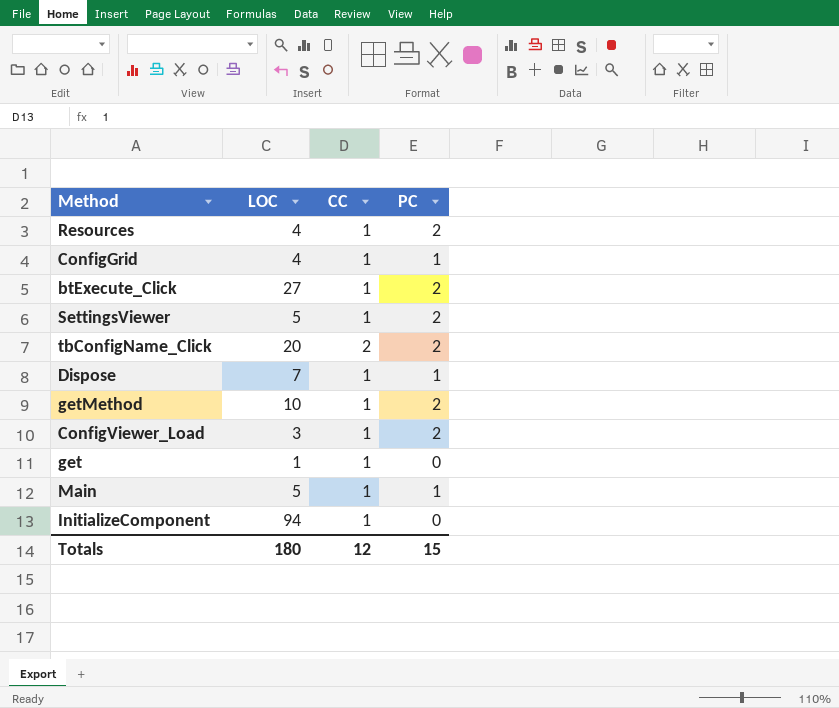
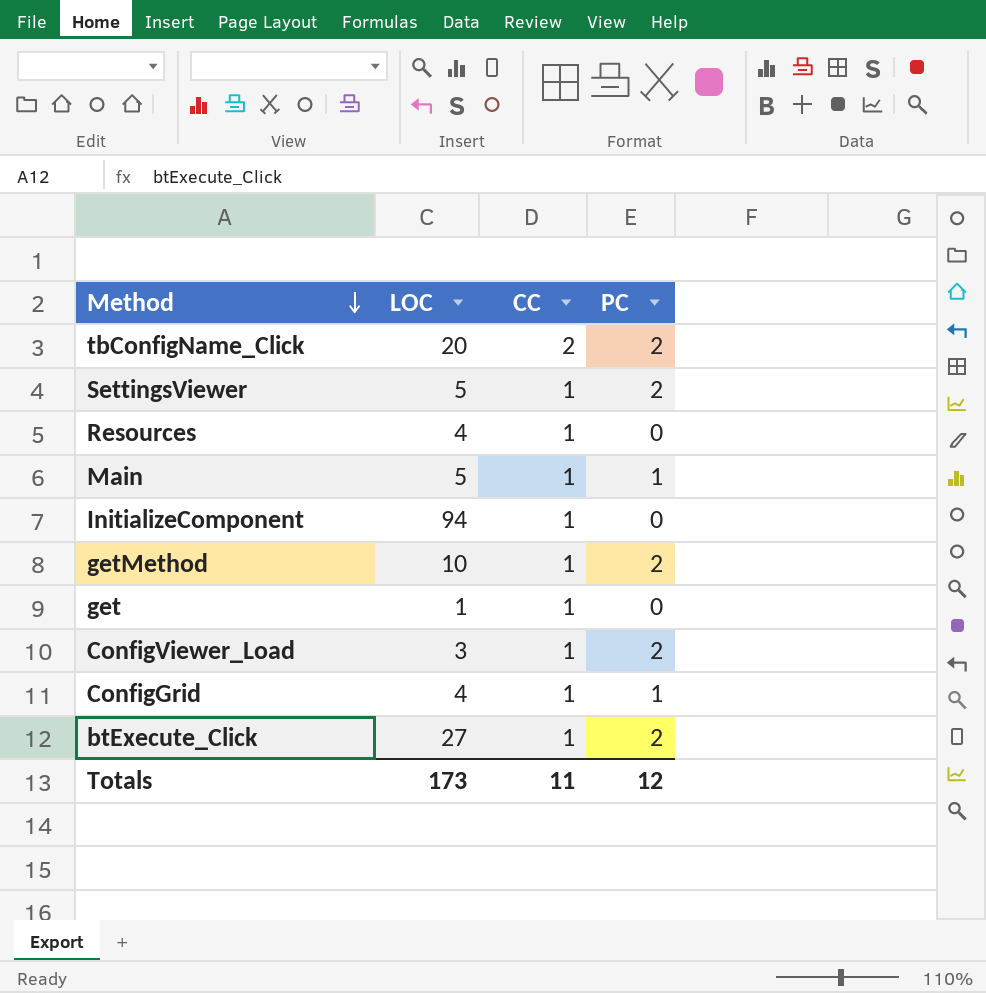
row order: none -> Method descending
row Dispose: 7 | 1 | 1 -> none
Resources | PC: 2 -> 0
Totals | LOC: 180 -> 173
Totals | CC: 12 -> 11
Totals | PC: 15 -> 12

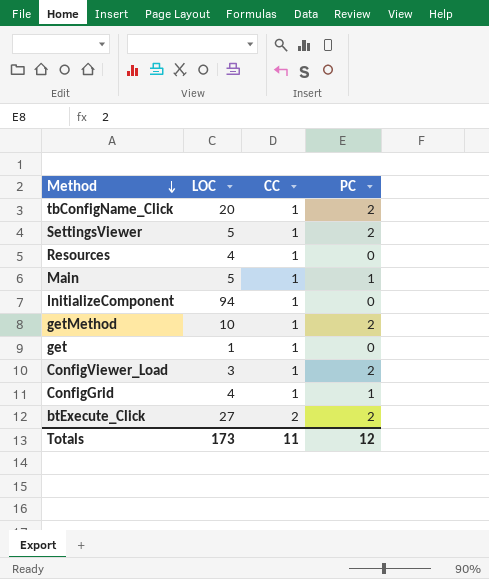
tbConfigName_Click | CC: 2 -> 1
btExecute_Click | CC: 1 -> 2

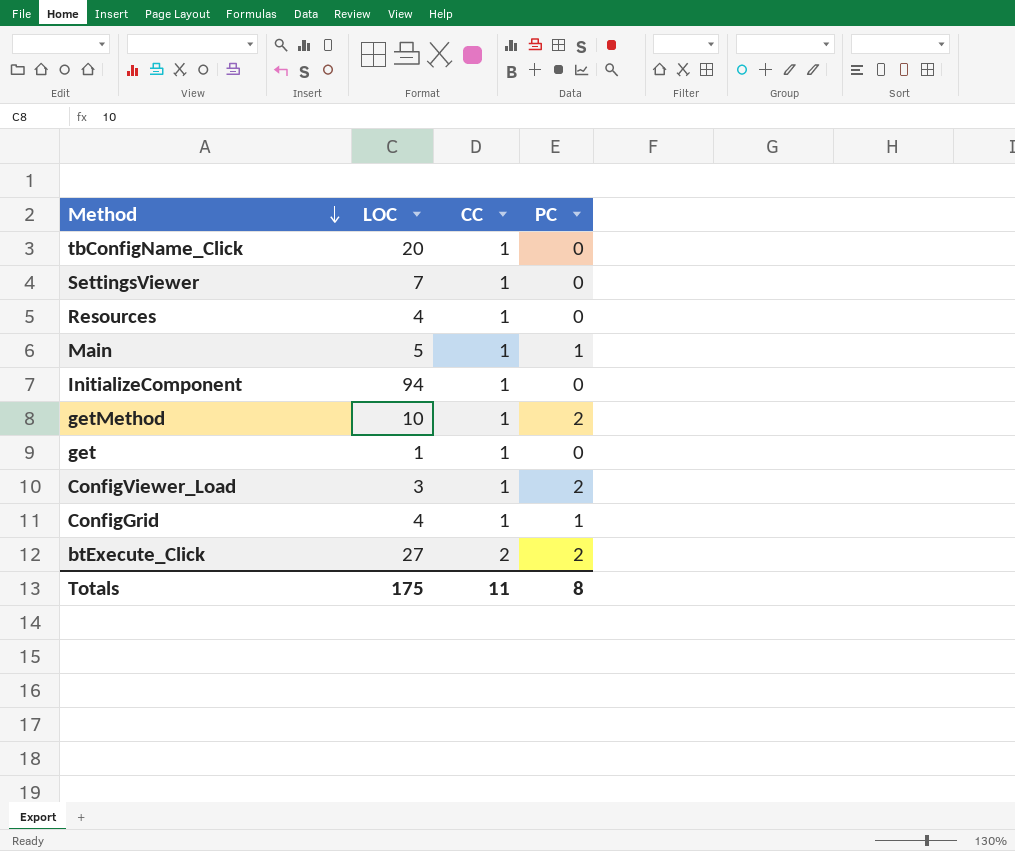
tbConfigName_Click | PC: 2 -> 0
SettingsViewer | LOC: 5 -> 7
SettingsViewer | PC: 2 -> 0
Totals | LOC: 173 -> 175
Totals | PC: 12 -> 8

